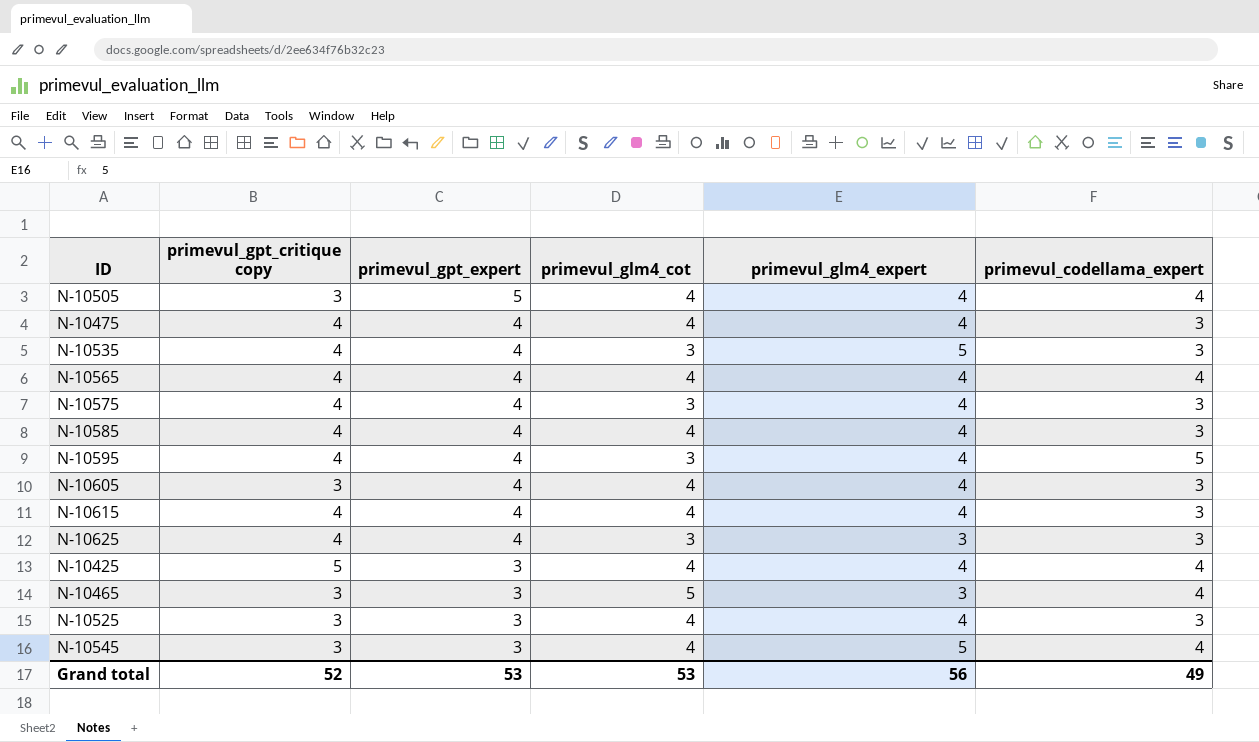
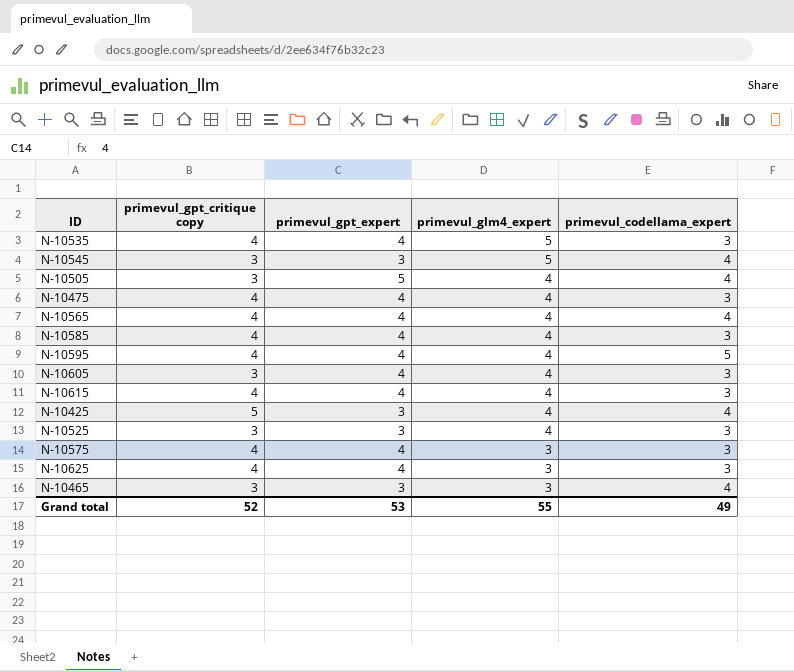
row order: primevul_gpt_expert descending -> primevul_glm4_expert descending
column primevul_glm4_cot | position: 4 -> none
N-10575 | primevul_glm4_expert: 4 -> 3
Grand total | primevul_glm4_expert: 56 -> 55

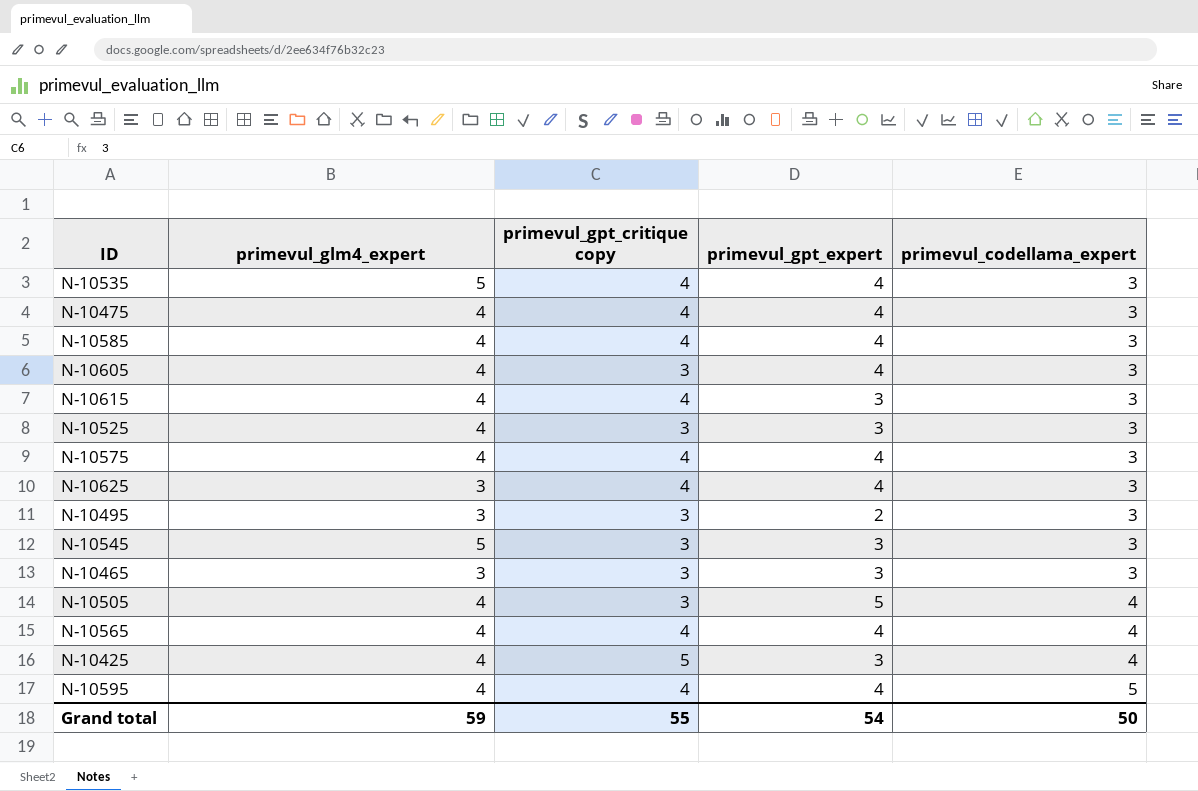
row order: primevul_glm4_expert descending -> primevul_codellama_expert ascending
column primevul_glm4_expert | position: 4 -> 2
N-10615 | primevul_gpt_expert: 4 -> 3
N-10575 | primevul_glm4_expert: 3 -> 4
row N-10495: none -> 3 | 3 | 2 | 3
N-10545 | primevul_codellama_expert: 4 -> 3
N-10465 | primevul_codellama_expert: 4 -> 3
Grand total | primevul_glm4_expert: 55 -> 59
Grand total | primevul_gpt_critique copy: 52 -> 55
Grand total | primevul_gpt_expert: 53 -> 54
Grand total | primevul_codellama_expert: 49 -> 50

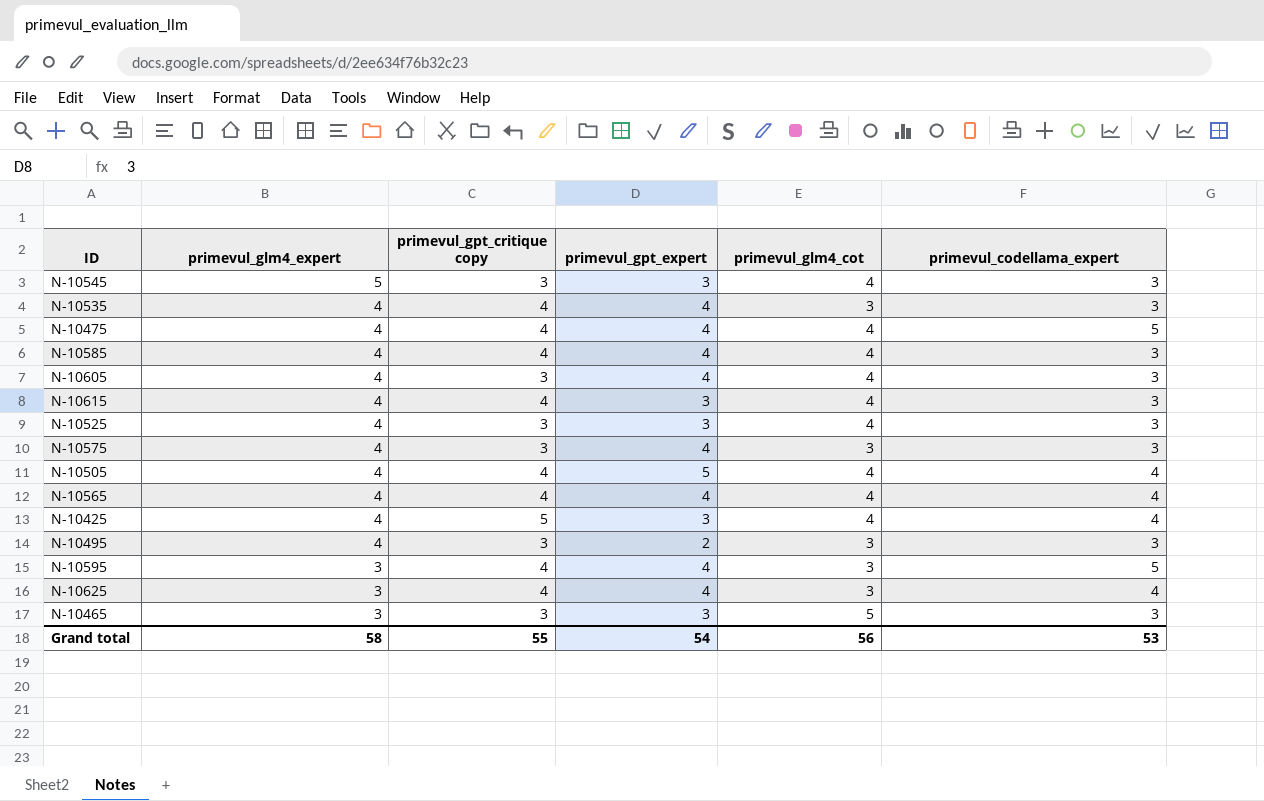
row order: primevul_codellama_expert ascending -> primevul_glm4_expert descending
column primevul_glm4_cot | position: none -> 5
N-10535 | primevul_glm4_expert: 5 -> 4
N-10475 | primevul_codellama_expert: 3 -> 5
N-10575 | primevul_gpt_critique copy: 4 -> 3
N-10505 | primevul_gpt_critique copy: 3 -> 4
N-10495 | primevul_glm4_expert: 3 -> 4
N-10595 | primevul_glm4_expert: 4 -> 3
N-10625 | primevul_codellama_expert: 3 -> 4
Grand total | primevul_glm4_expert: 59 -> 58
Grand total | primevul_codellama_expert: 50 -> 53

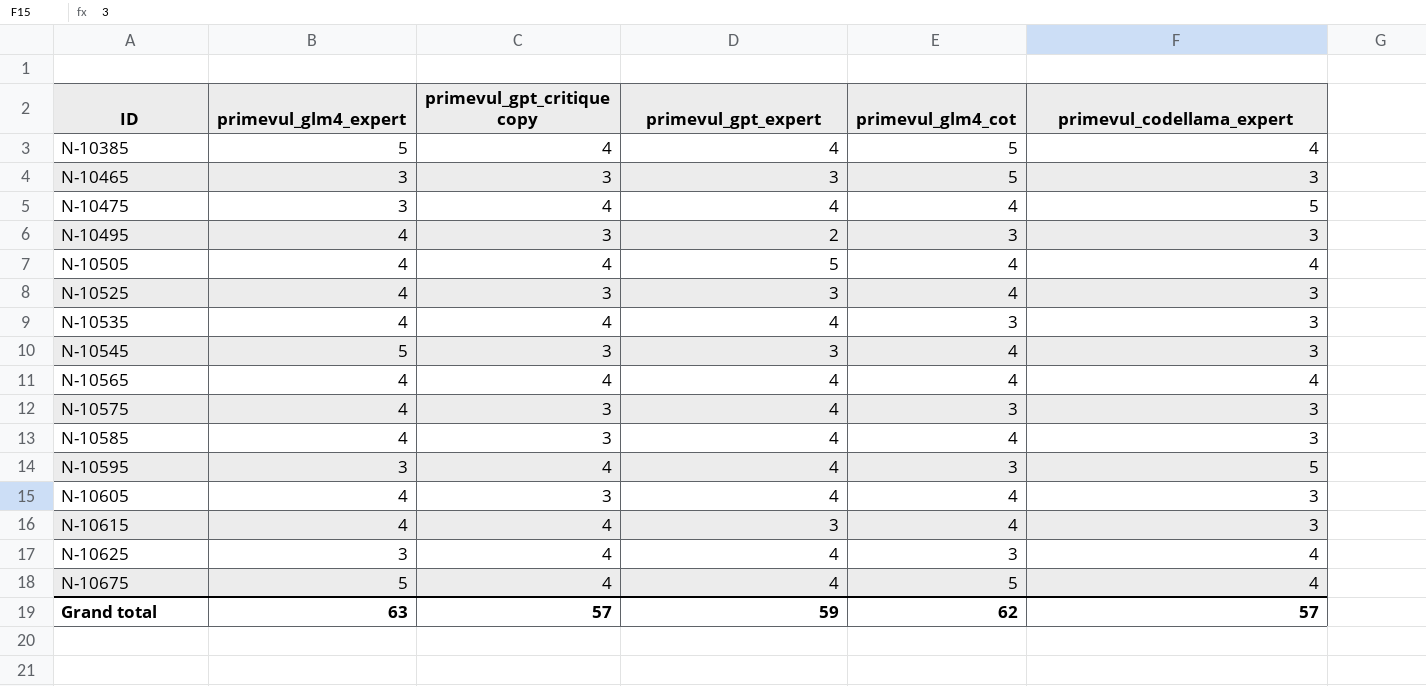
row order: primevul_glm4_expert descending -> ID ascending
row N-10425: 4 | 5 | 3 | 4 | 4 -> none
row N-10385: none -> 5 | 4 | 4 | 5 | 4
N-10475 | primevul_glm4_expert: 4 -> 3
N-10585 | primevul_gpt_critique copy: 4 -> 3
row N-10675: none -> 5 | 4 | 4 | 5 | 4
Grand total | primevul_glm4_expert: 58 -> 63
Grand total | primevul_gpt_critique copy: 55 -> 57
Grand total | primevul_gpt_expert: 54 -> 59
Grand total | primevul_glm4_cot: 56 -> 62
Grand total | primevul_codellama_expert: 53 -> 57

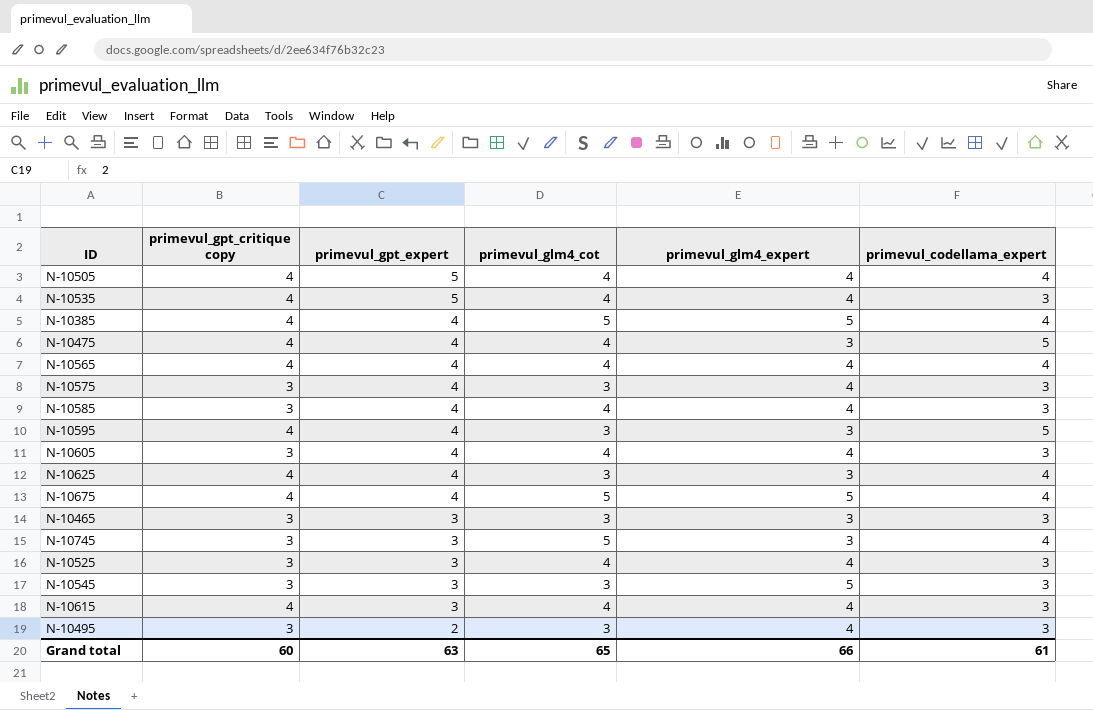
row order: ID ascending -> primevul_gpt_expert descending
column primevul_glm4_expert | position: 2 -> 5
N-10535 | primevul_gpt_expert: 4 -> 5
N-10535 | primevul_glm4_cot: 3 -> 4
N-10465 | primevul_glm4_cot: 5 -> 3
row N-10745: none -> 3 | 3 | 5 | 3 | 4
N-10545 | primevul_glm4_cot: 4 -> 3
Grand total | primevul_gpt_critique copy: 57 -> 60
Grand total | primevul_gpt_expert: 59 -> 63
Grand total | primevul_glm4_cot: 62 -> 65
Grand total | primevul_glm4_expert: 63 -> 66
Grand total | primevul_codellama_expert: 57 -> 61

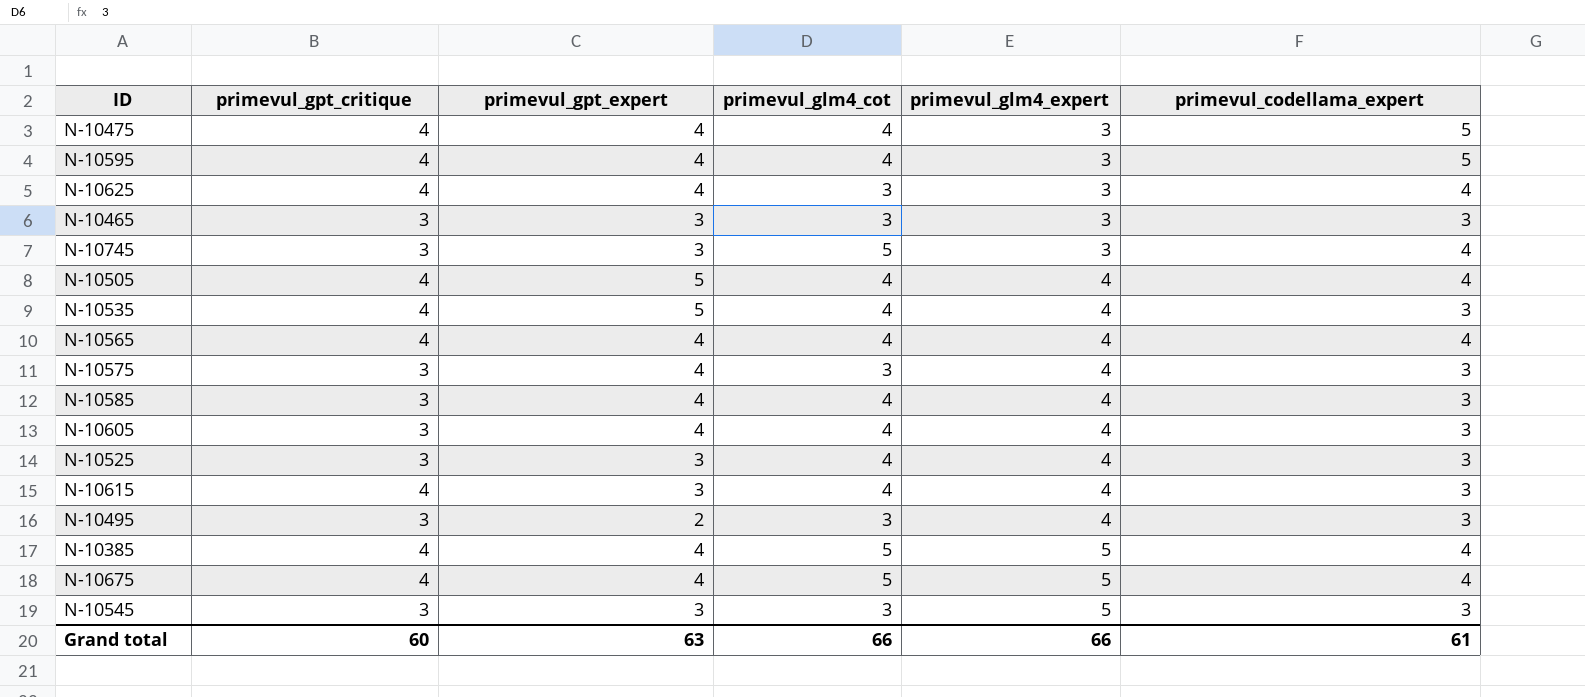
row order: primevul_gpt_expert descending -> primevul_glm4_expert ascending
column name: primevul_gpt_critique copy -> primevul_gpt_critique
N-10595 | primevul_glm4_cot: 3 -> 4
Grand total | primevul_glm4_cot: 65 -> 66

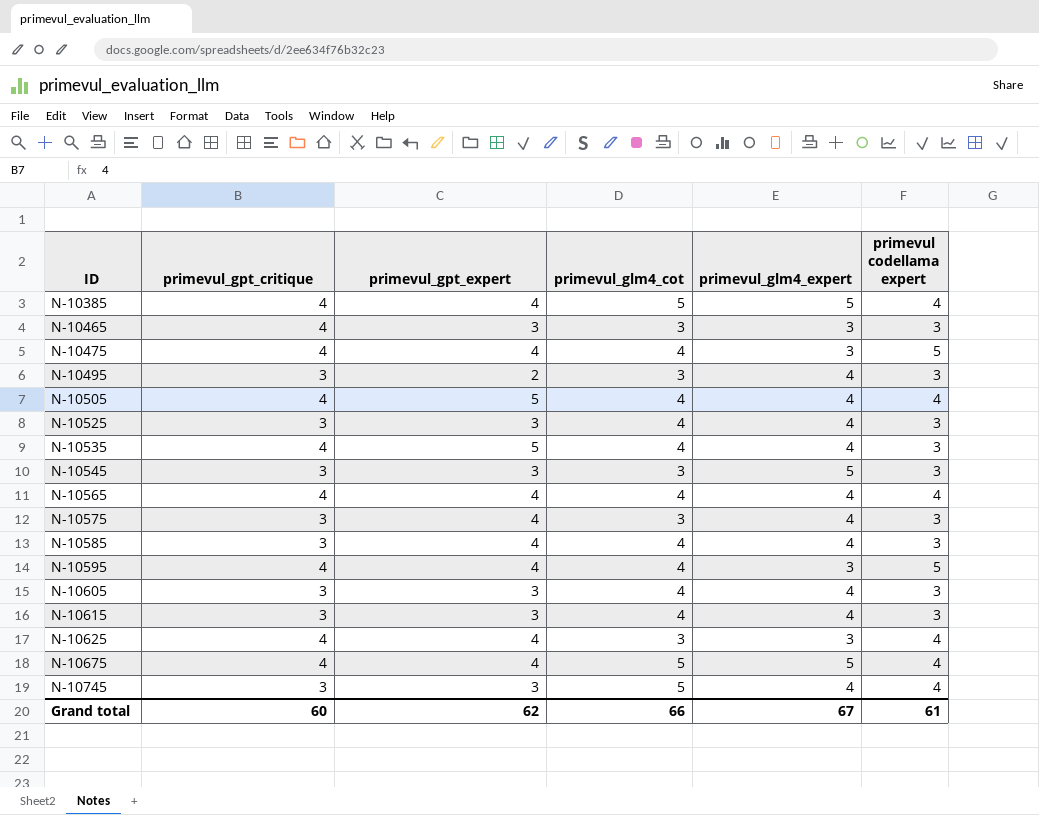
row order: primevul_glm4_expert ascending -> ID ascending
column name: primevul_codellama_expert -> primevul codellama expert
N-10465 | primevul_gpt_critique: 3 -> 4
N-10605 | primevul_gpt_expert: 4 -> 3
N-10615 | primevul_gpt_critique: 4 -> 3
N-10745 | primevul_glm4_expert: 3 -> 4
Grand total | primevul_gpt_expert: 63 -> 62
Grand total | primevul_glm4_expert: 66 -> 67

